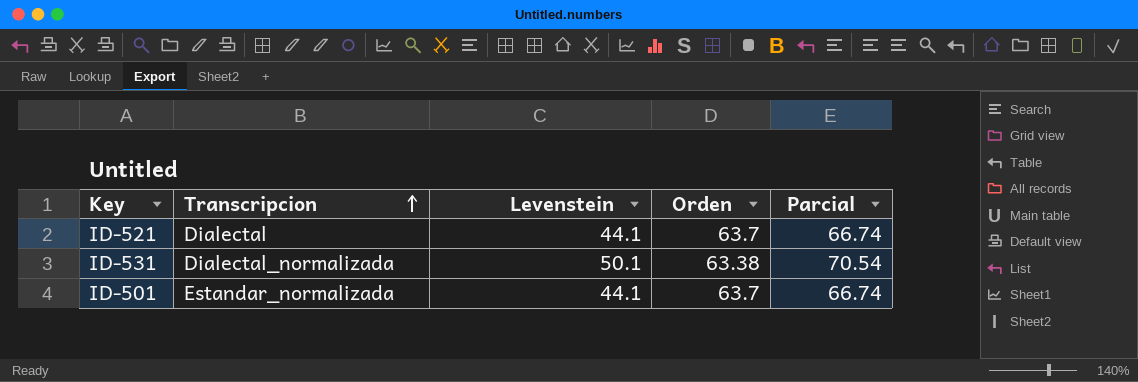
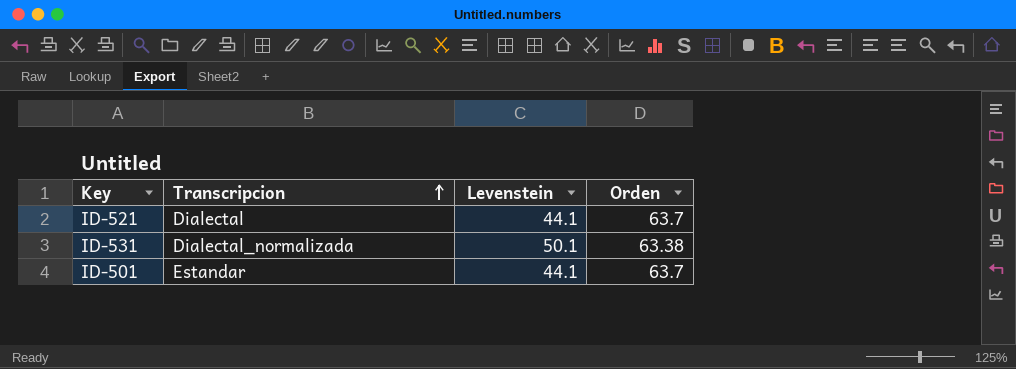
column Parcial | position: 5 -> none
ID-501 | Transcripcion: Estandar_normalizada -> Estandar

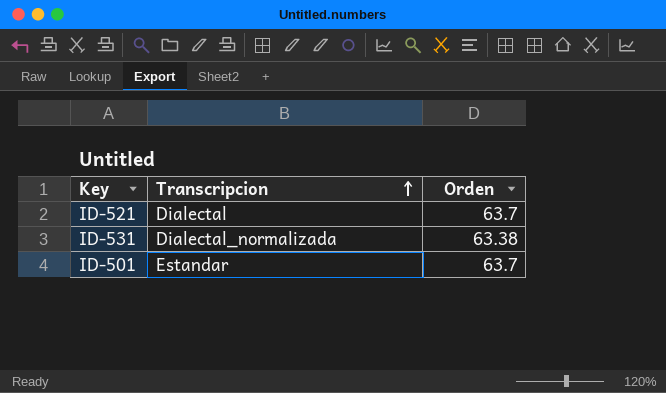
column Levenstein | position: 3 -> none

